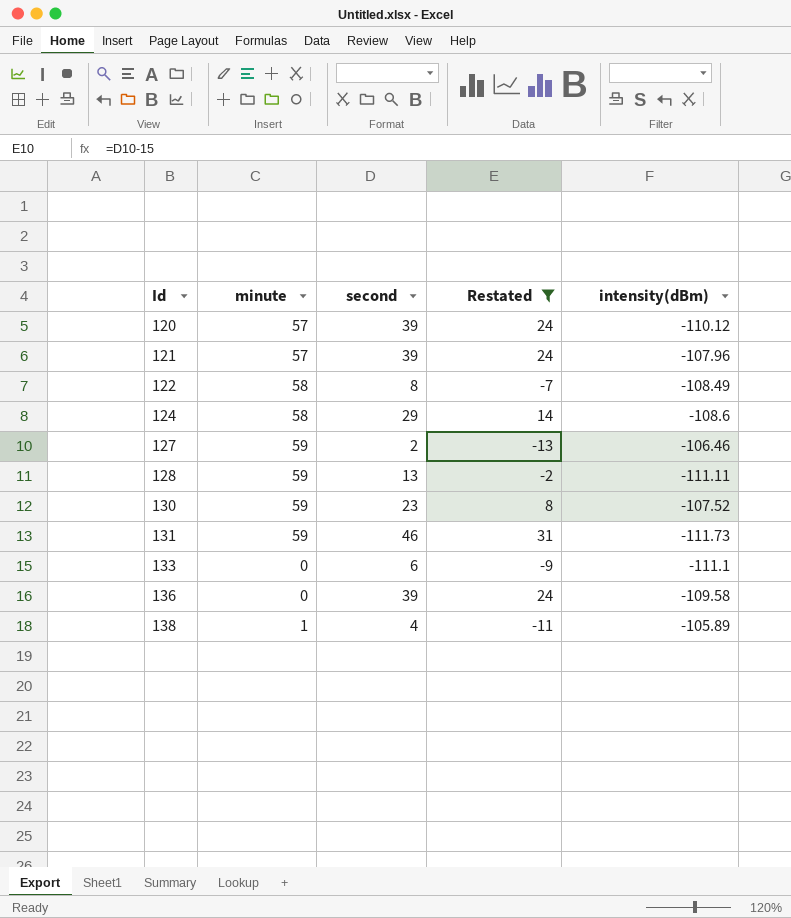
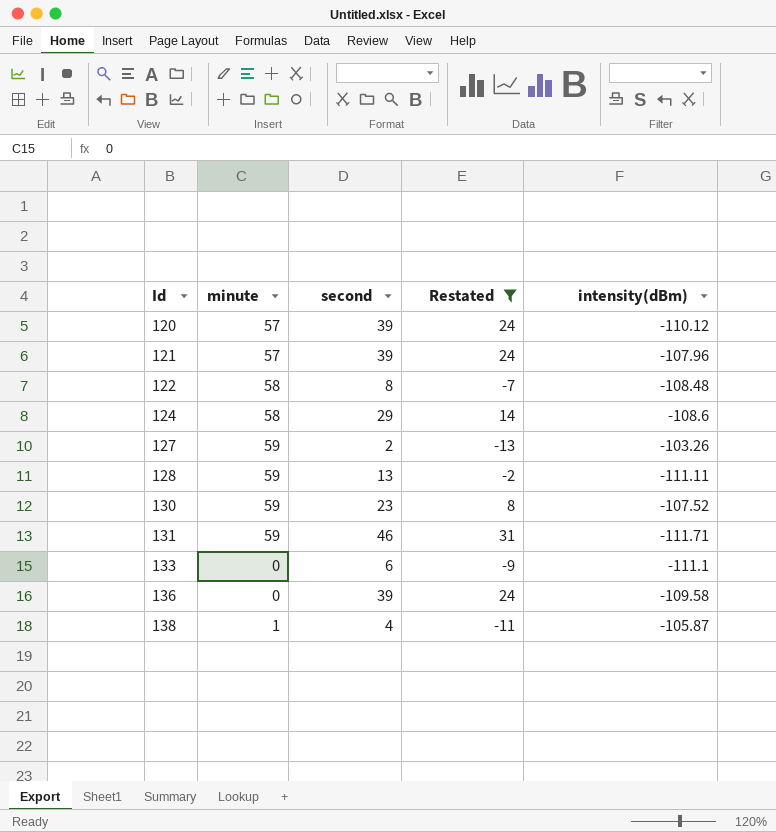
122 | intensity(dBm): -108.49 -> -108.48
127 | intensity(dBm): -106.46 -> -103.26
131 | intensity(dBm): -111.73 -> -111.71
138 | intensity(dBm): -105.89 -> -105.87

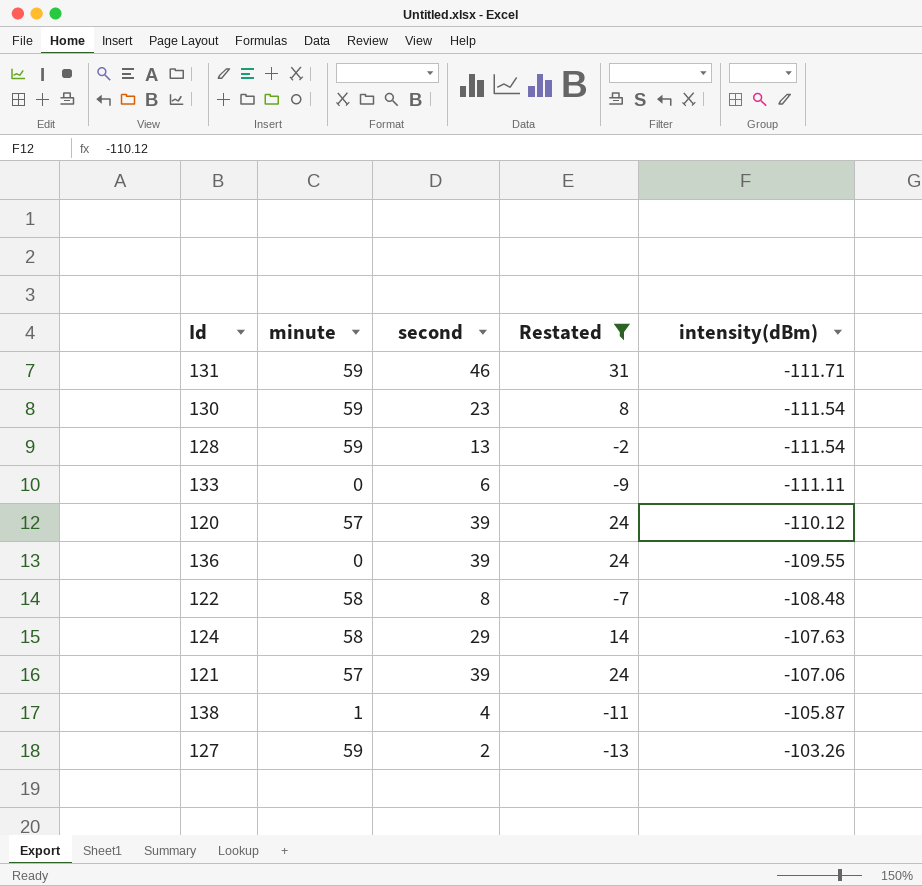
row order: Id ascending -> intensity(dBm) ascending
130 | intensity(dBm): -107.52 -> -111.54
128 | intensity(dBm): -111.11 -> -111.54
133 | intensity(dBm): -111.1 -> -111.11
136 | intensity(dBm): -109.58 -> -109.55
124 | intensity(dBm): -108.6 -> -107.63
121 | intensity(dBm): -107.96 -> -107.06

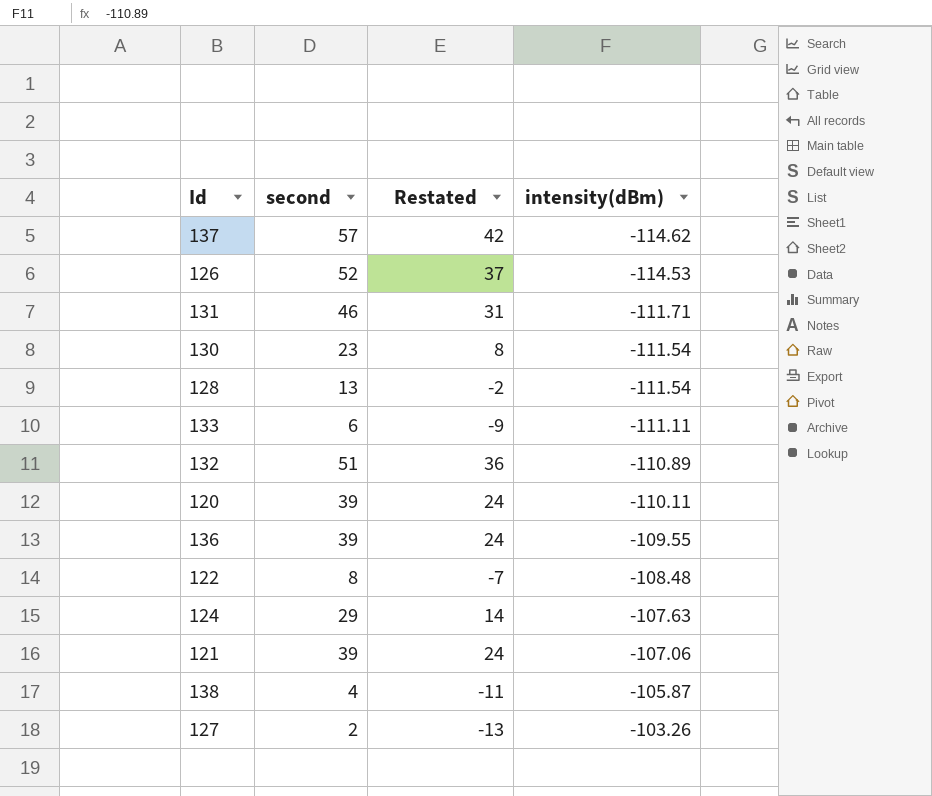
filter: Restated <= 31 -> none
column minute | position: 2 -> none
120 | intensity(dBm): -110.12 -> -110.11

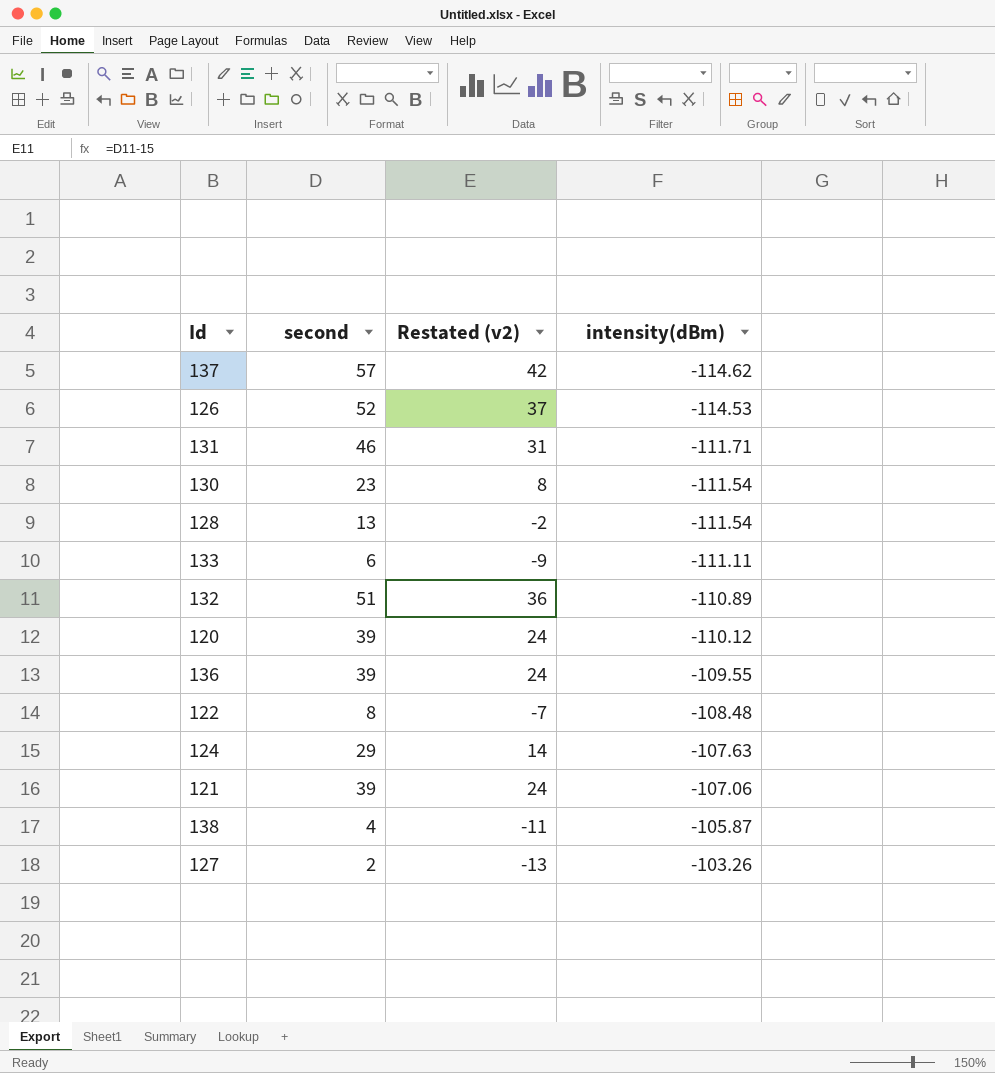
column name: Restated -> Restated (v2)
120 | intensity(dBm): -110.11 -> -110.12

